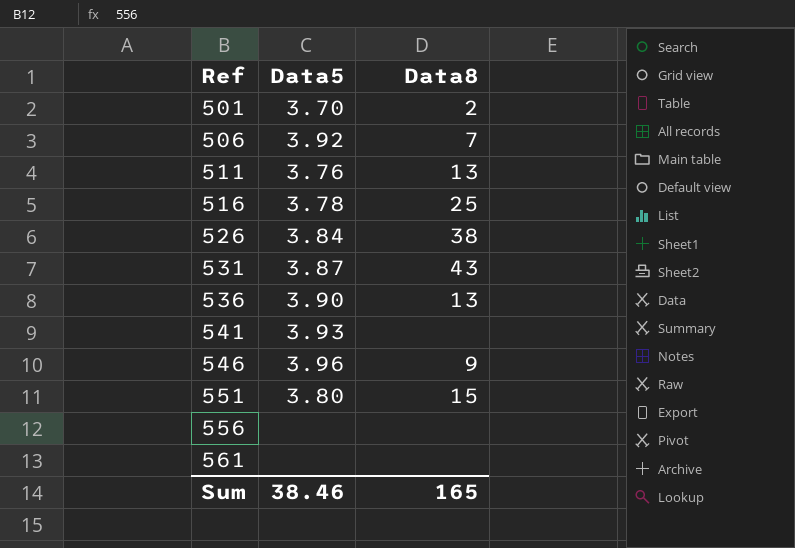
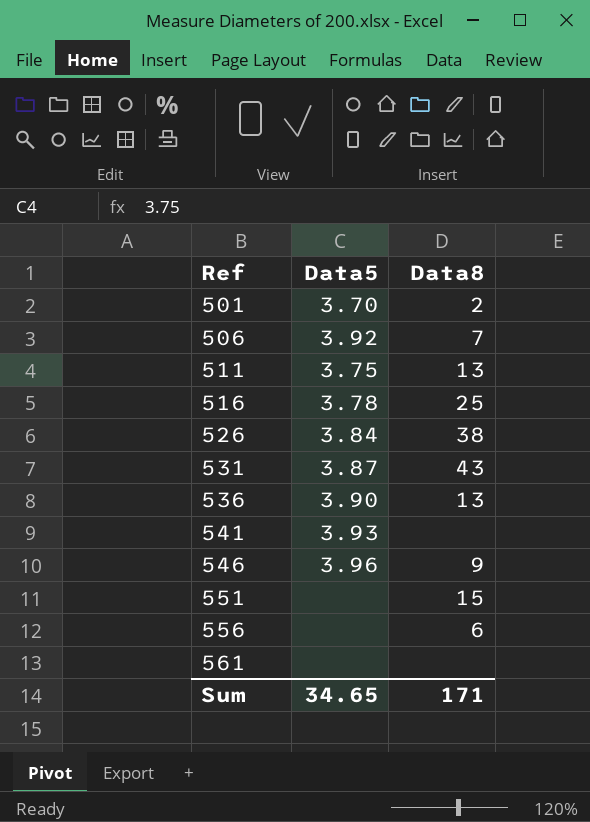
511 | Data5: 3.76 -> 3.75
551 | Data5: 3.80 -> none
556 | Data8: none -> 6
Sum | Data5: 38.46 -> 34.65
Sum | Data8: 165 -> 171

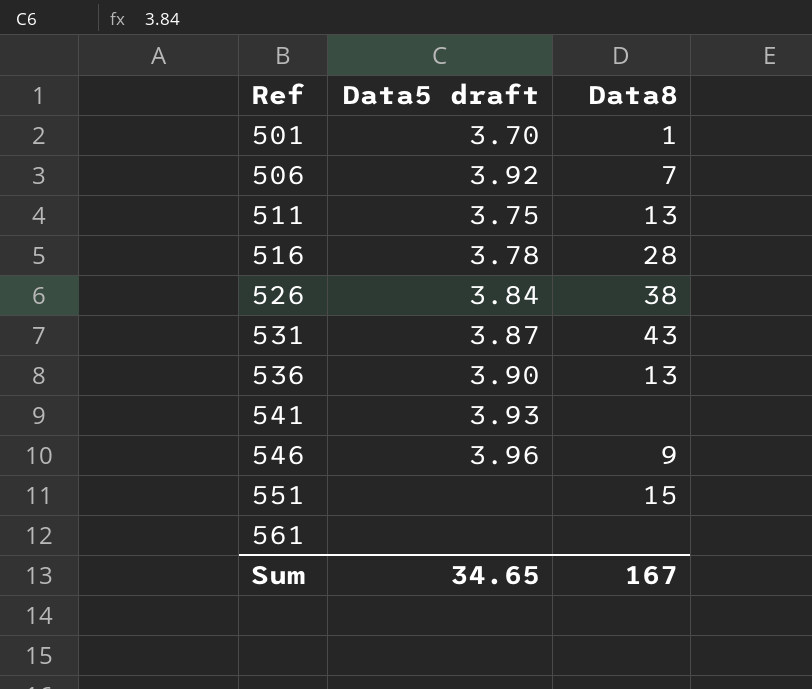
column name: Data5 -> Data5 draft
row 556: none | 6 -> none
501 | Data8: 2 -> 1
516 | Data8: 25 -> 28
Sum | Data8: 171 -> 167

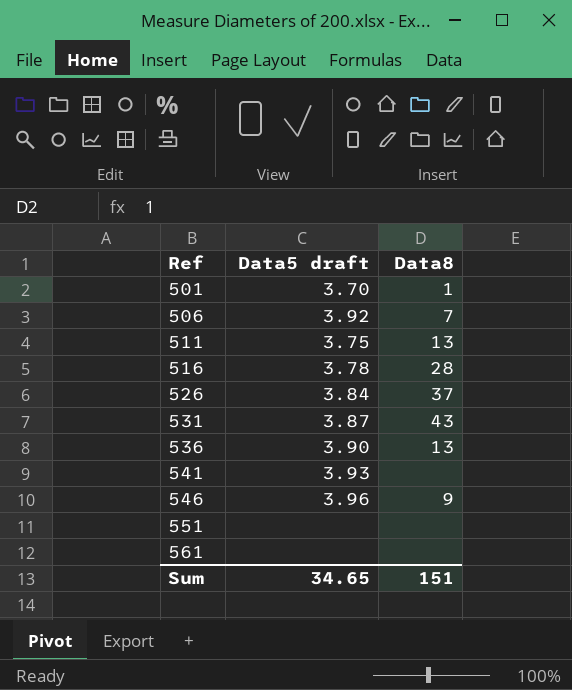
526 | Data8: 38 -> 37
551 | Data8: 15 -> none
Sum | Data8: 167 -> 151

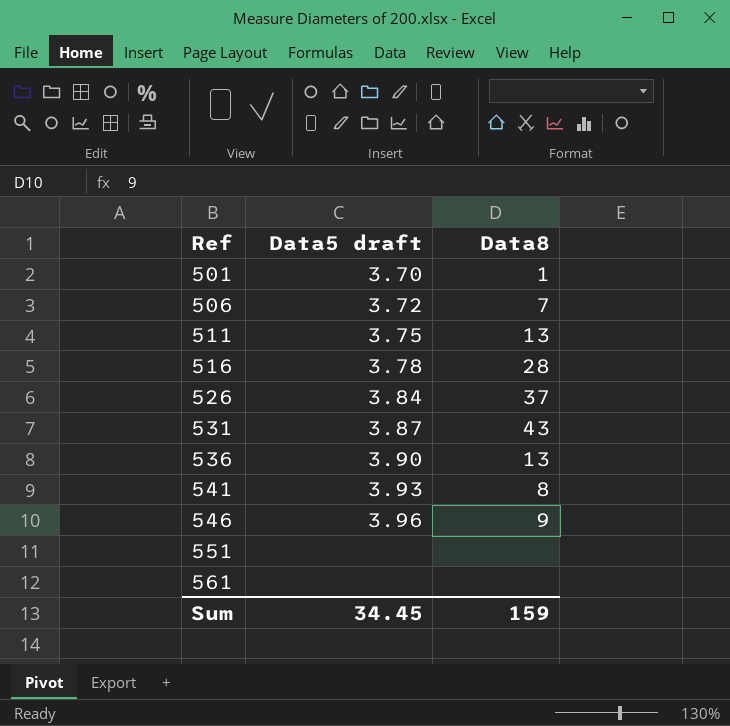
506 | Data5 draft: 3.92 -> 3.72
541 | Data8: none -> 8
Sum | Data5 draft: 34.65 -> 34.45
Sum | Data8: 151 -> 159

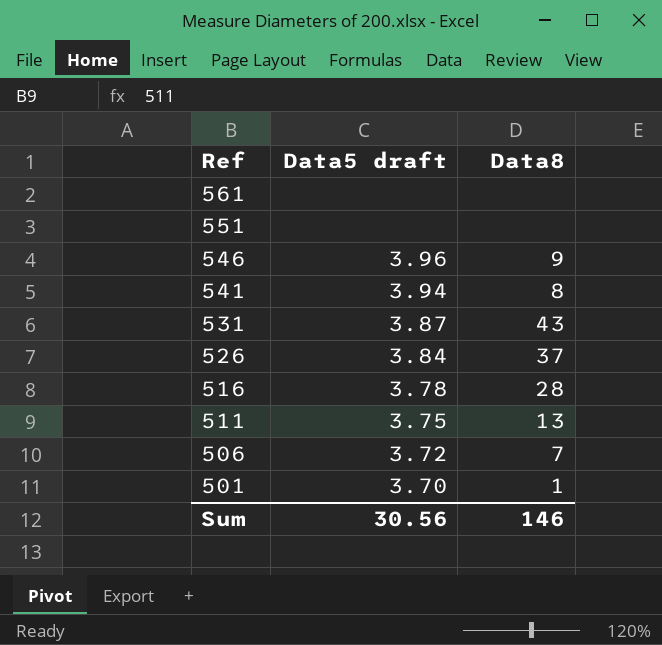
row order: Ref ascending -> Ref descending
row 536: 3.90 | 13 -> none
541 | Data5 draft: 3.93 -> 3.94
Sum | Data5 draft: 34.45 -> 30.56
Sum | Data8: 159 -> 146

